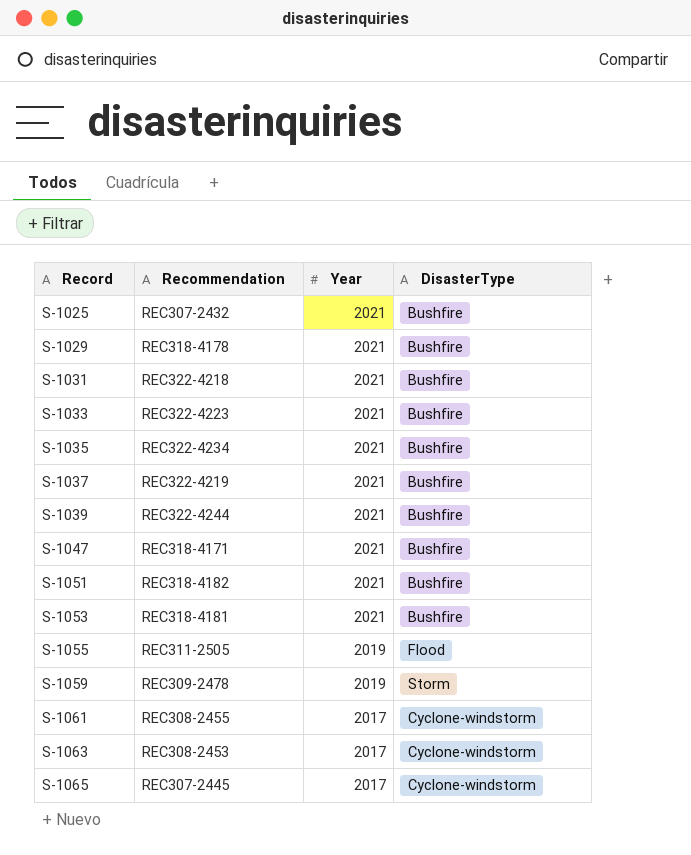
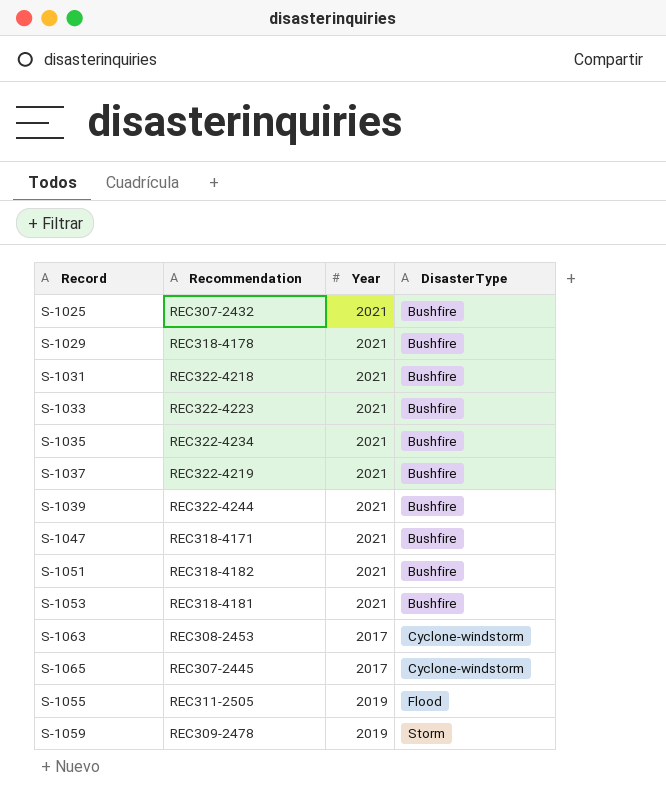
row order: Record ascending -> DisasterType ascending
row S-1061: REC308-2455 | 2017 | Cyclone-windstorm -> none

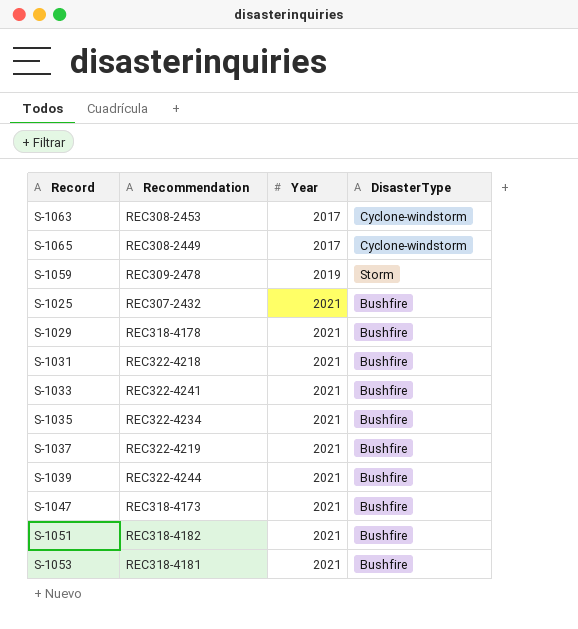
row order: DisasterType ascending -> Year ascending
row S-1055: REC311-2505 | 2019 | Flood -> none
S-1065 | Recommendation: REC307-2445 -> REC308-2449
S-1033 | Recommendation: REC322-4223 -> REC322-4241
S-1047 | Recommendation: REC318-4171 -> REC318-4173

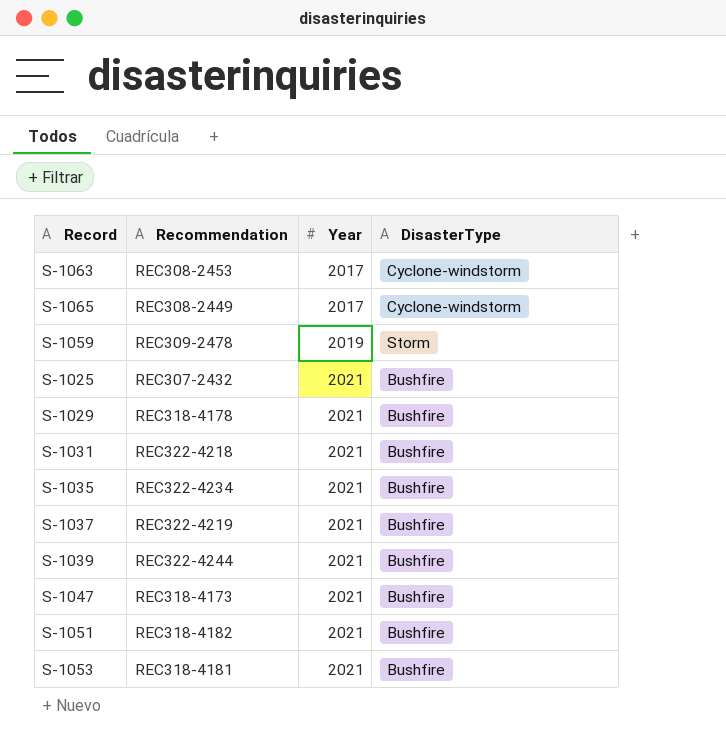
row S-1033: REC322-4241 | 2021 | Bushfire -> none

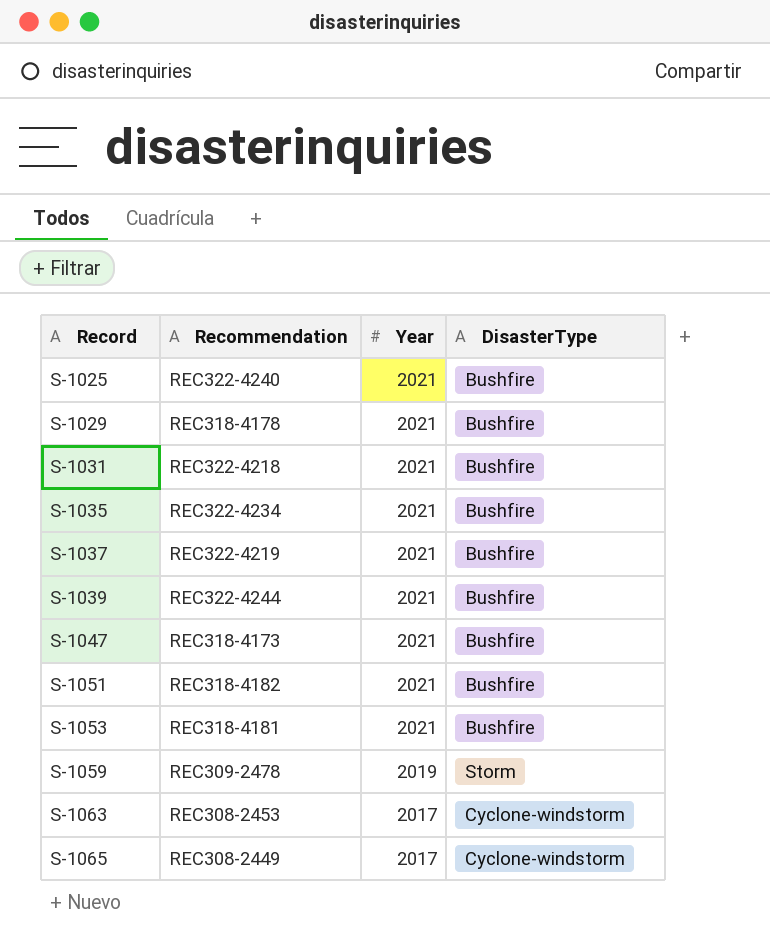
row order: Year ascending -> Record ascending
S-1025 | Recommendation: REC307-2432 -> REC322-4240

